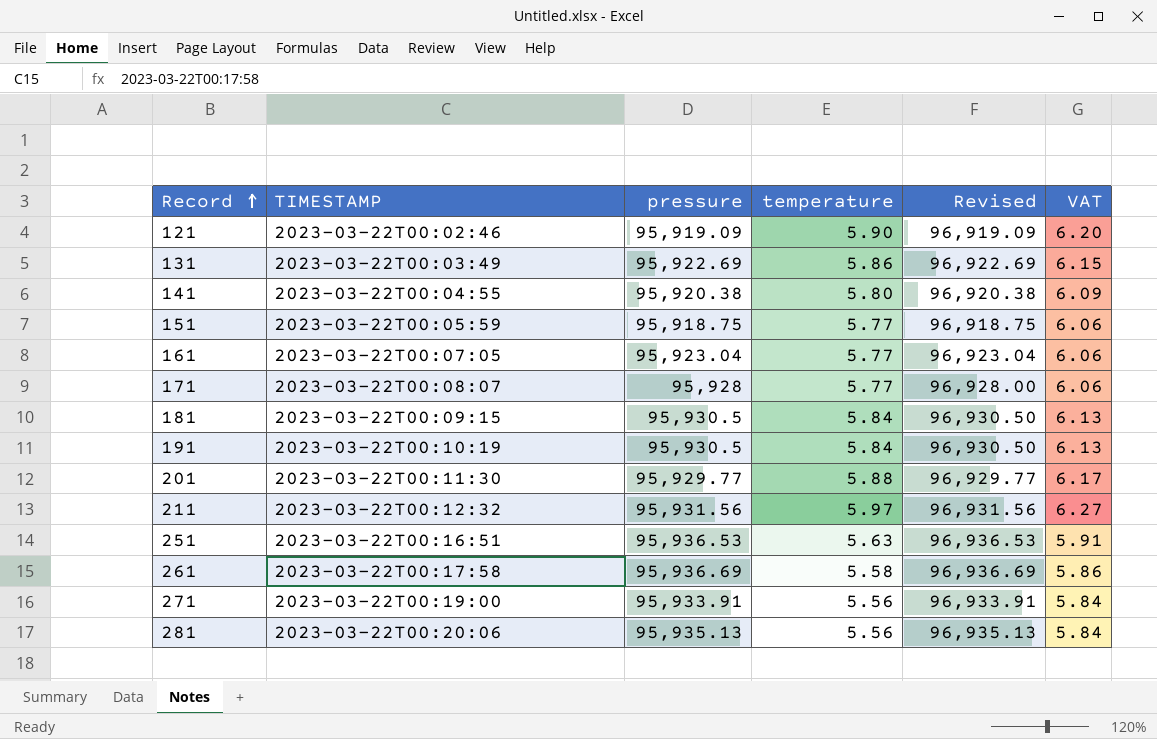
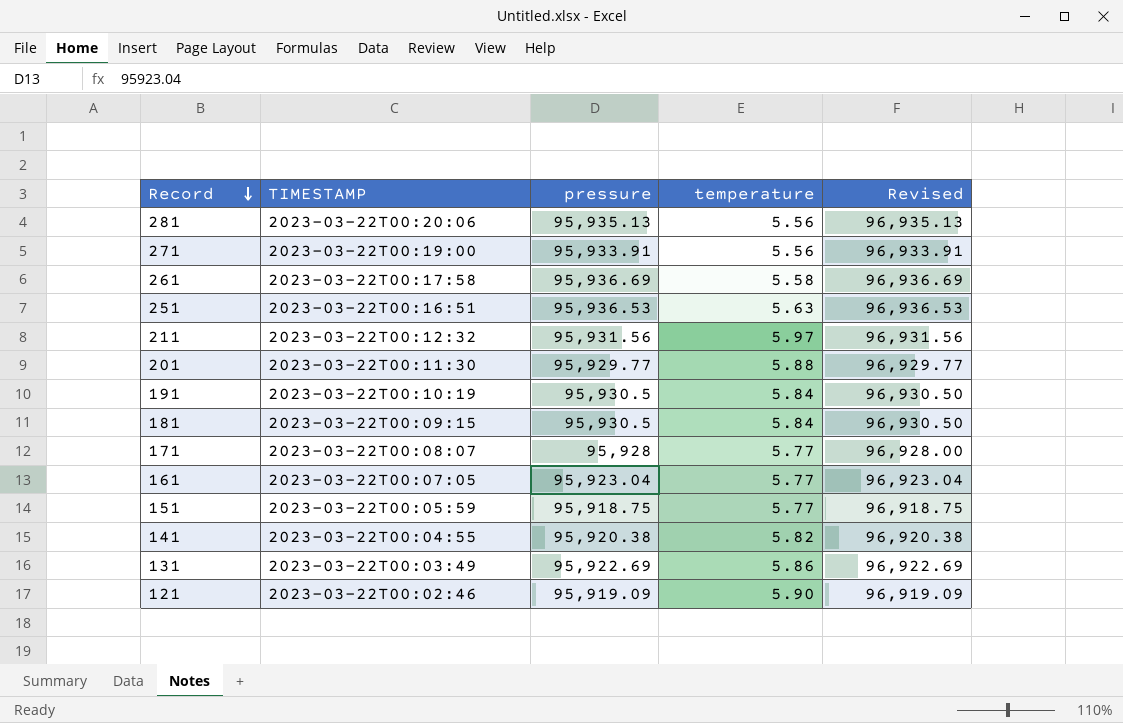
row order: Record ascending -> Record descending
column VAT | formula: [temperature] * 1.05 -> none
141 | temperature: 5.80 -> 5.82

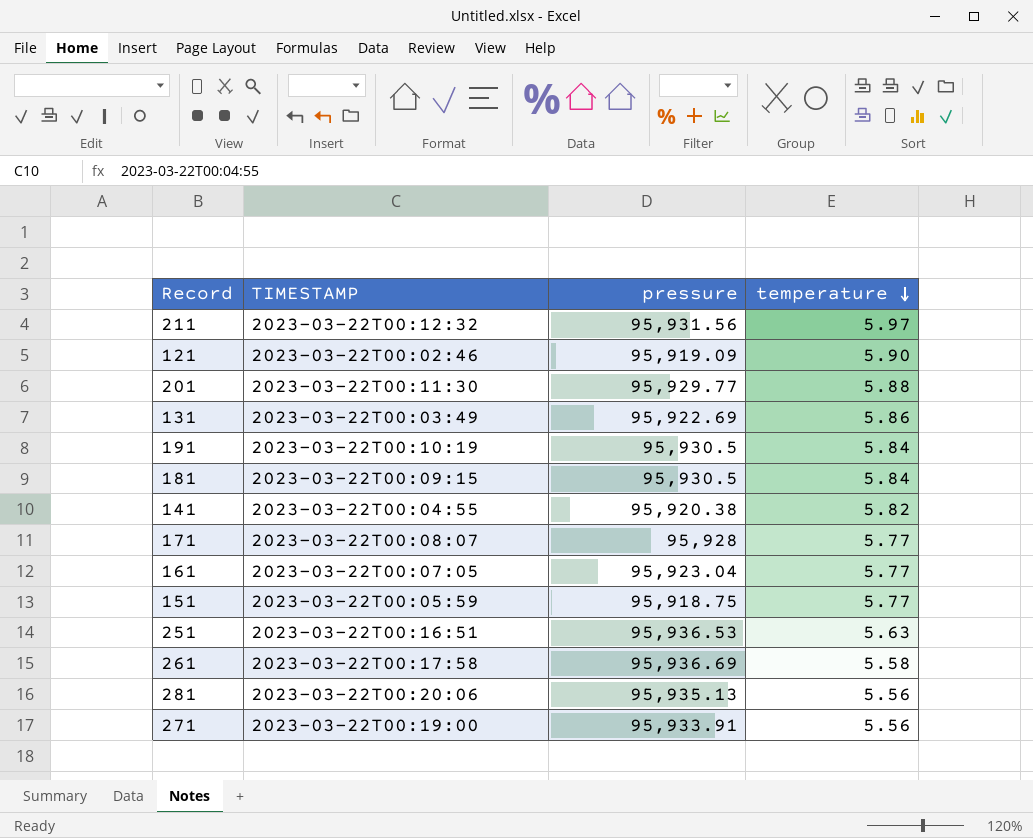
row order: Record descending -> temperature descending
column Revised | formula: [pressure] + 1000 -> none

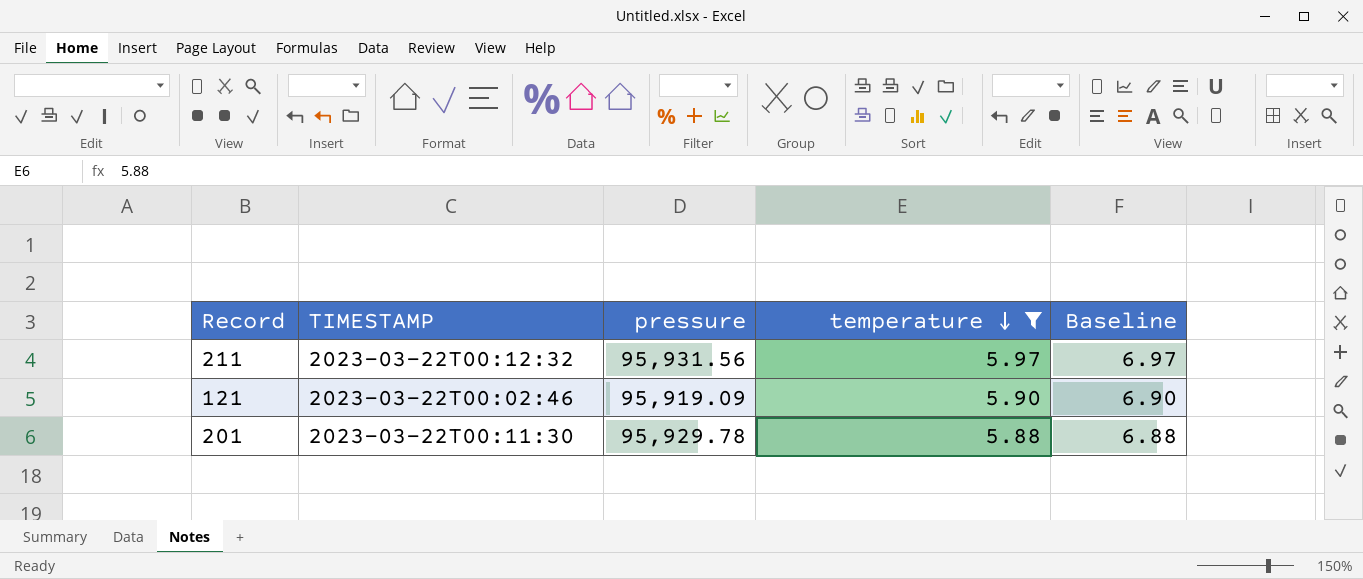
filter: none -> temperature >= 5.88
column Baseline | formula: none -> [temperature] + 1
201 | pressure: 95,929.77 -> 95,929.78

